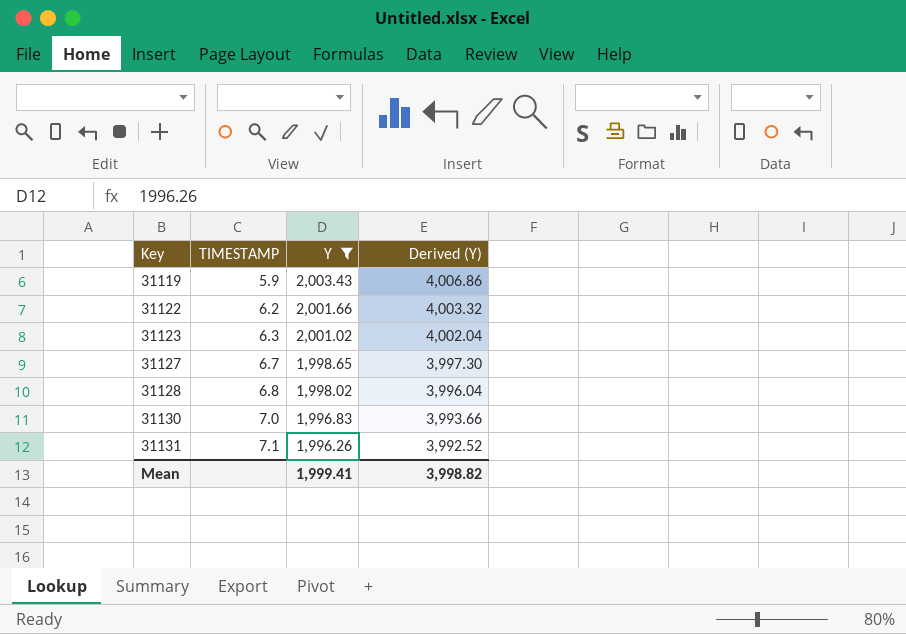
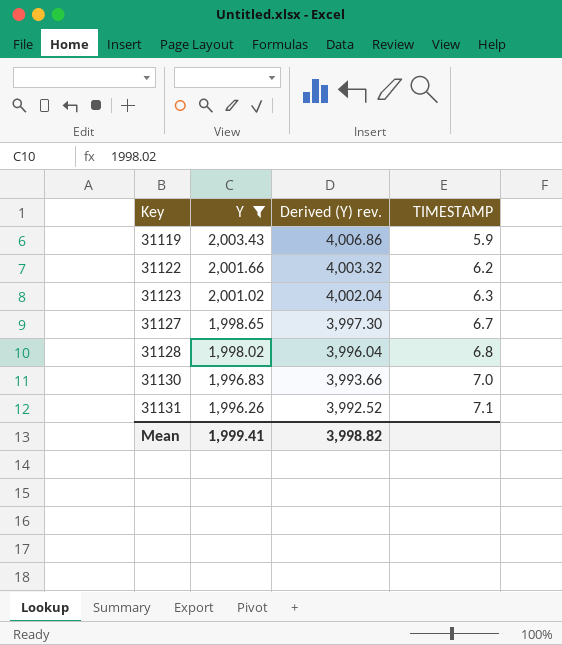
column name: Derived (Y) -> Derived (Y) rev.
column TIMESTAMP | position: 2 -> 4

